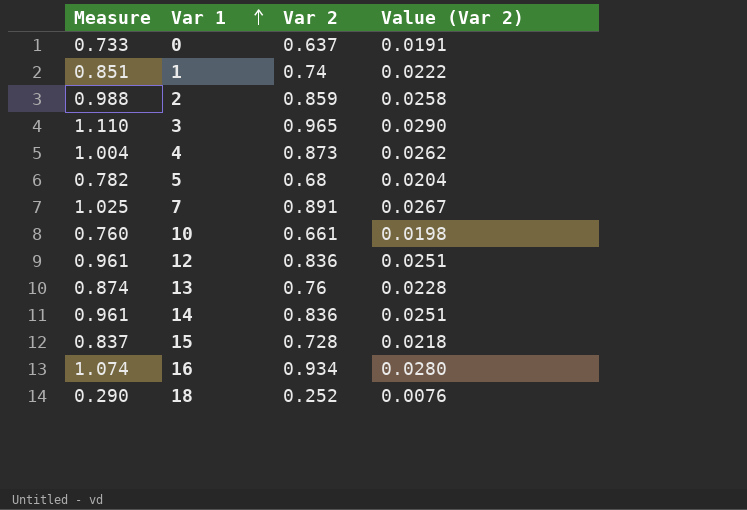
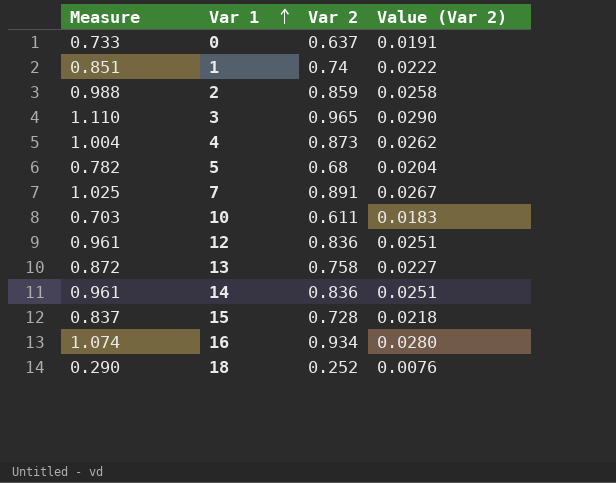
10 | Measure: 0.760 -> 0.703
10 | Var 2: 0.661 -> 0.611
10 | Value (Var 2): 0.0198 -> 0.0183
13 | Measure: 0.874 -> 0.872
13 | Var 2: 0.76 -> 0.758
13 | Value (Var 2): 0.0228 -> 0.0227

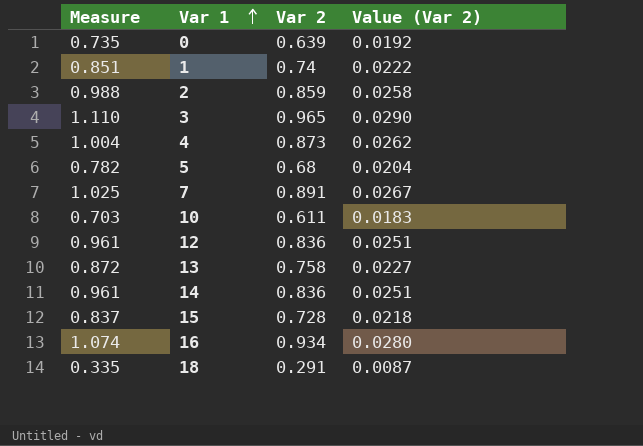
0 | Measure: 0.733 -> 0.735
0 | Var 2: 0.637 -> 0.639
0 | Value (Var 2): 0.0191 -> 0.0192
18 | Measure: 0.290 -> 0.335
18 | Var 2: 0.252 -> 0.291
18 | Value (Var 2): 0.0076 -> 0.0087

